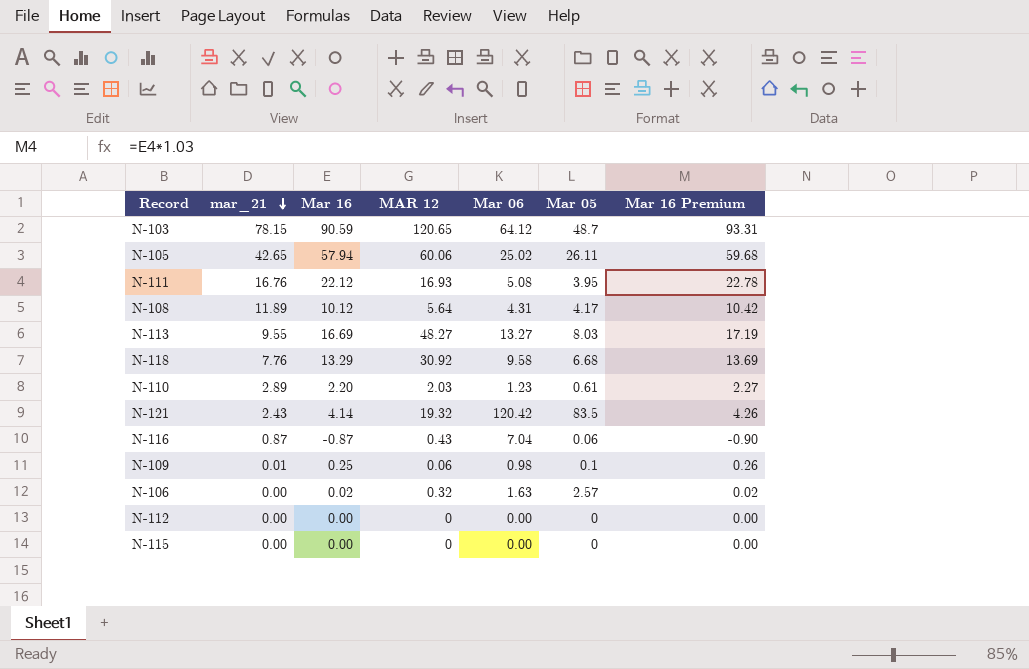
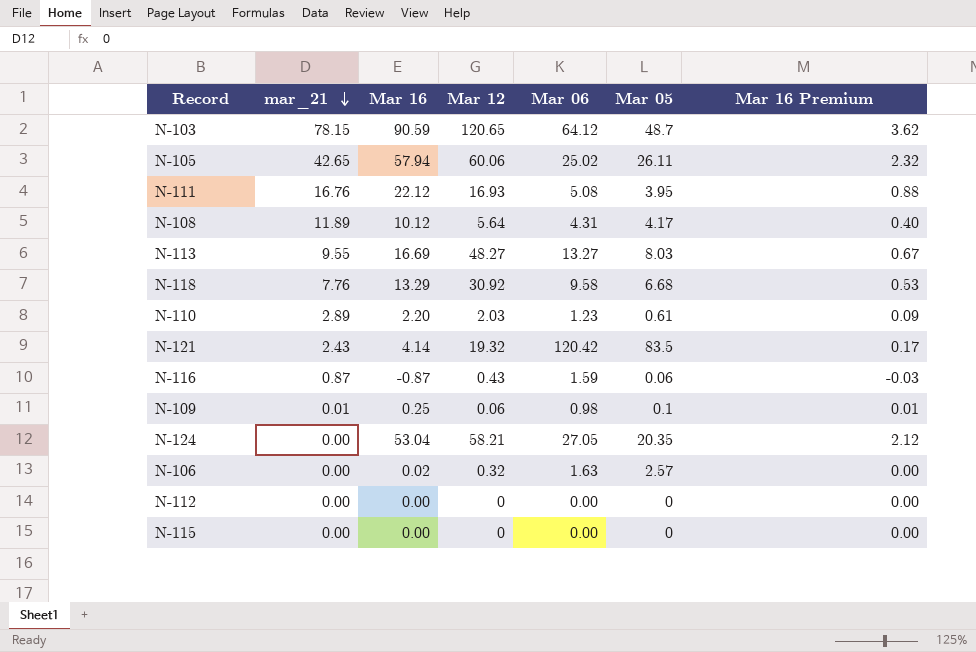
column name: MAR 12 -> Mar 12
column Mar 16 Premium | formula: [Mar 16] * 1.03 -> [Mar 16] * 0.04
N-116 | Mar 06: 7.04 -> 1.59
row N-124: none -> 0.00 | 53.04 | 58.21 | 27.05 | 20.35 | 2.12

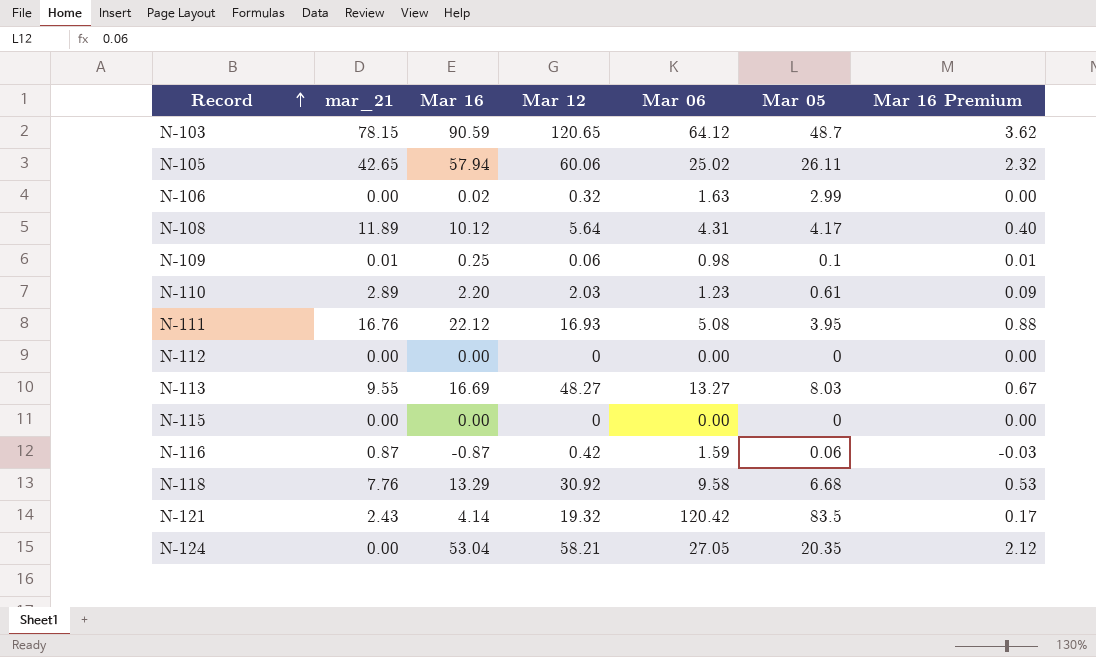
row order: mar_21 descending -> Record ascending
N-106 | Mar 05: 2.57 -> 2.99
N-116 | Mar 12: 0.43 -> 0.42

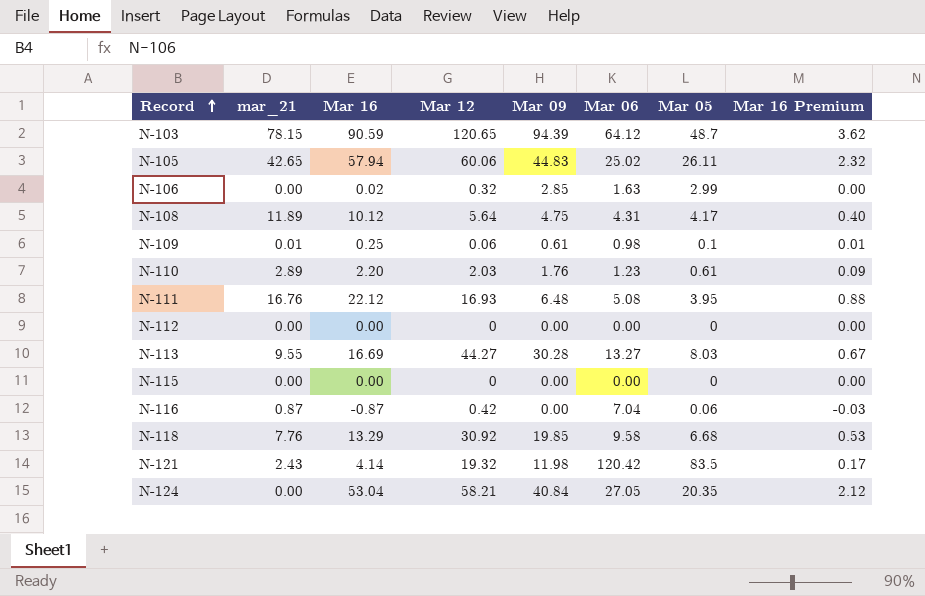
column Mar 09 | position: none -> 5
N-113 | Mar 12: 48.27 -> 44.27
N-116 | Mar 06: 1.59 -> 7.04

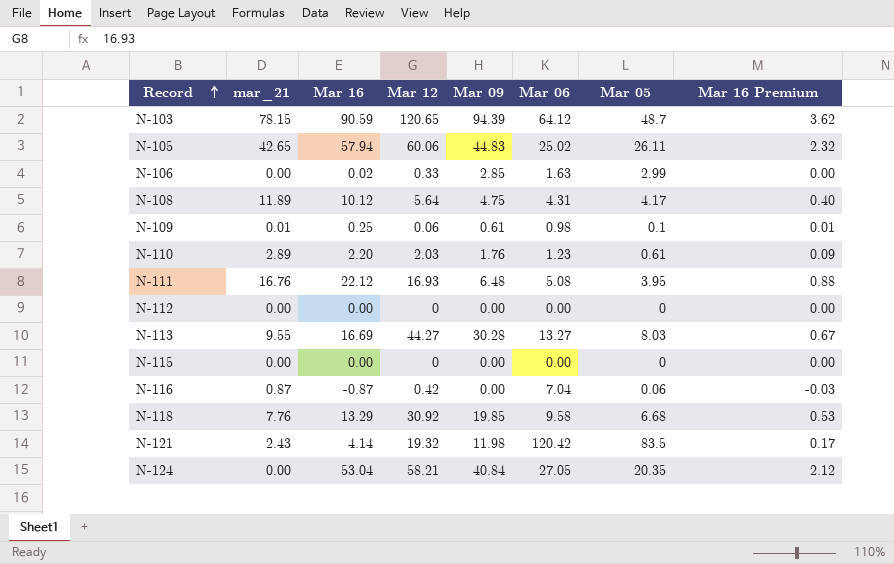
N-106 | Mar 12: 0.32 -> 0.33

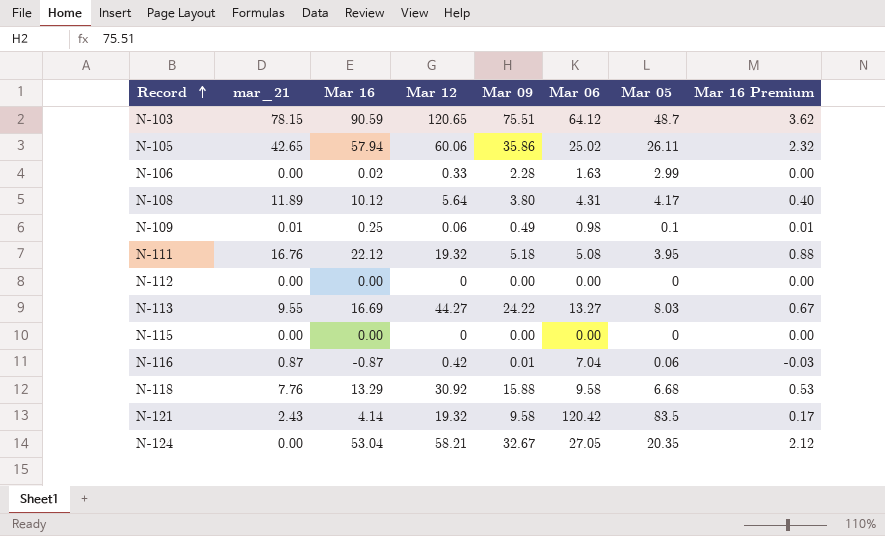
row N-110: 2.89 | 2.20 | 2.03 | 1.76 | 1.23 | 0.61 | 0.09 -> none
N-103 | Mar 09: 94.39 -> 75.51
N-105 | Mar 09: 44.83 -> 35.86
N-106 | Mar 09: 2.85 -> 2.28
N-108 | Mar 09: 4.75 -> 3.80
N-109 | Mar 09: 0.61 -> 0.49
N-111 | Mar 12: 16.93 -> 19.32
N-111 | Mar 09: 6.48 -> 5.18
N-113 | Mar 09: 30.28 -> 24.22
N-116 | Mar 09: 0.00 -> 0.01
N-118 | Mar 09: 19.85 -> 15.88
N-121 | Mar 09: 11.98 -> 9.58
N-124 | Mar 09: 40.84 -> 32.67

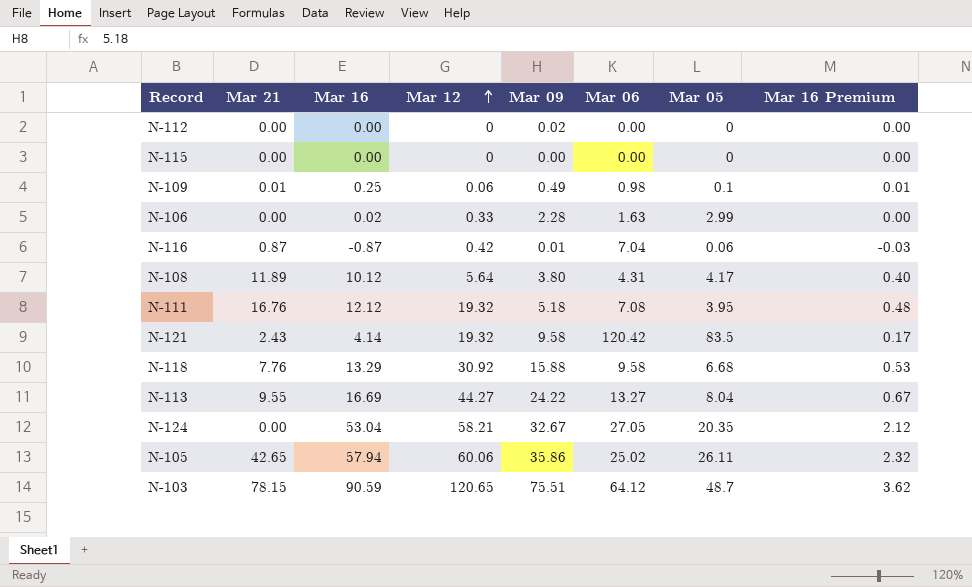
row order: Record ascending -> Mar 12 ascending
column name: mar_21 -> Mar 21
N-112 | Mar 09: 0.00 -> 0.02
N-111 | Mar 16: 22.12 -> 12.12
N-111 | Mar 06: 5.08 -> 7.08
N-111 | Mar 16 Premium: 0.88 -> 0.48
N-113 | Mar 05: 8.03 -> 8.04

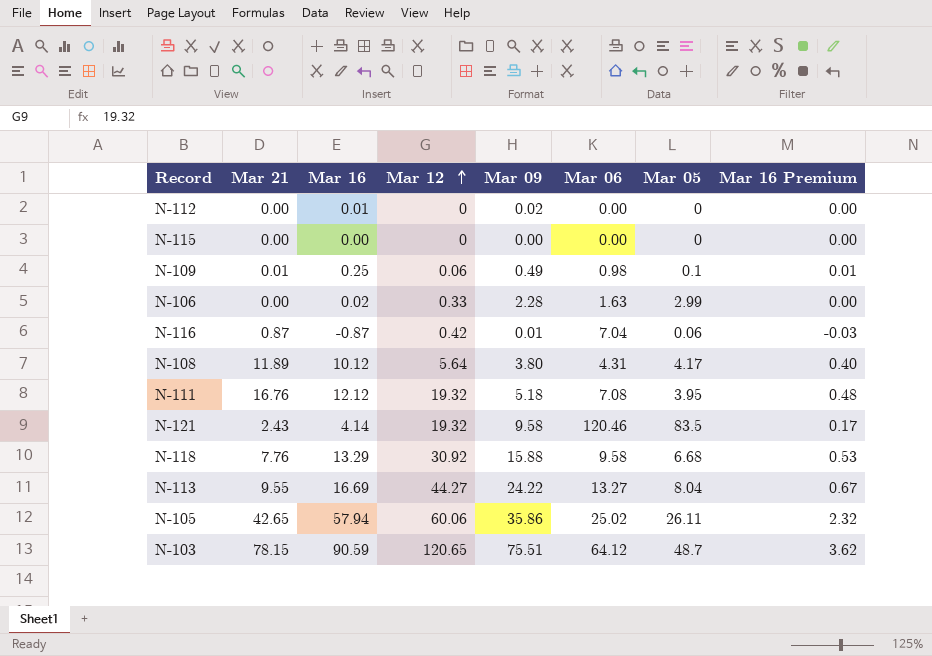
row N-124: 0.00 | 53.04 | 58.21 | 32.67 | 27.05 | 20.35 | 2.12 -> none
N-112 | Mar 16: 0.00 -> 0.01
N-121 | Mar 06: 120.42 -> 120.46

